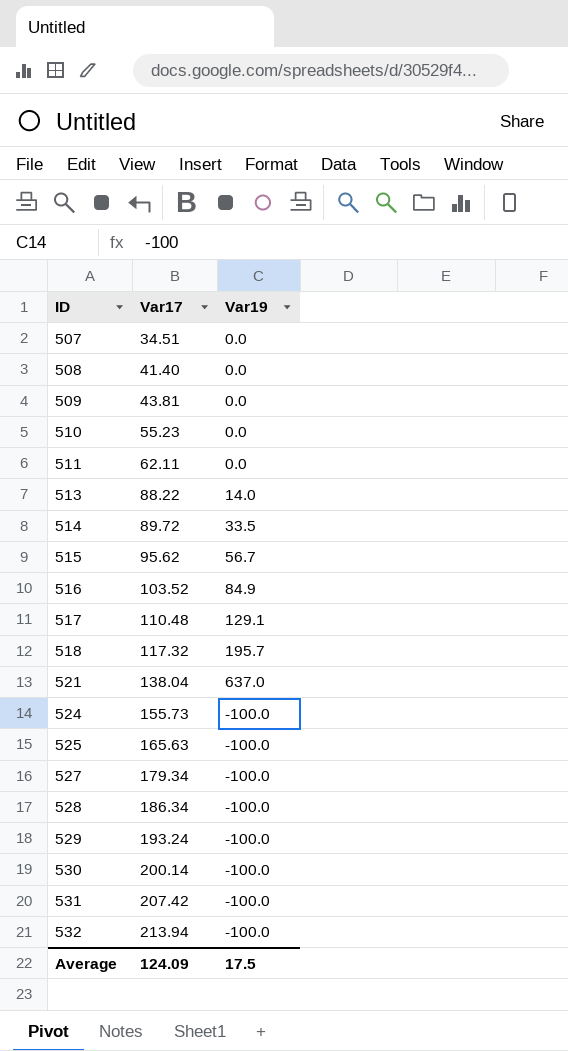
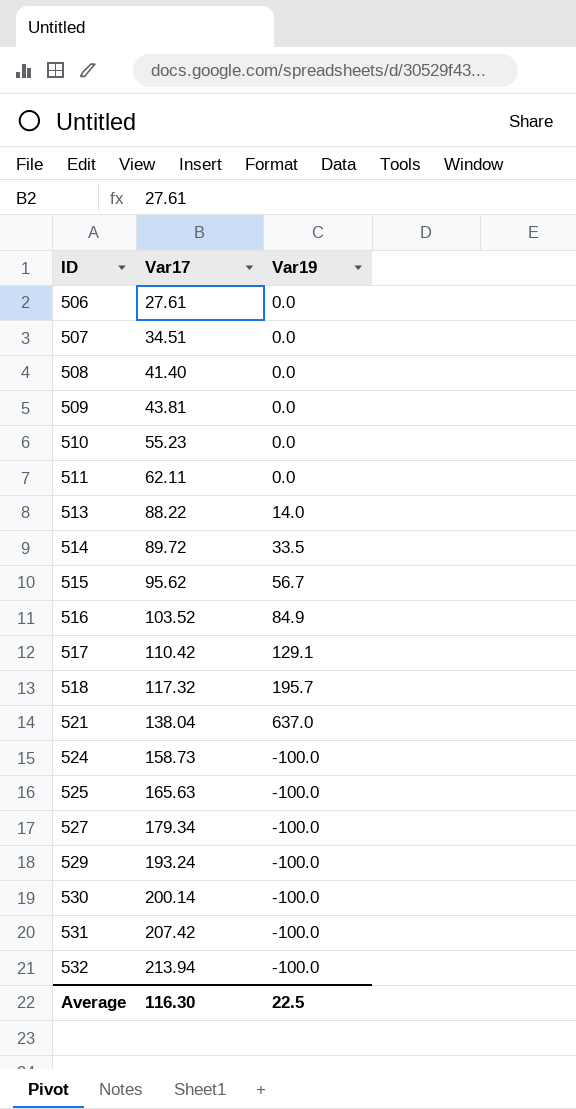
row 528: 186.34 | -100.0 -> none
row 506: none -> 27.61 | 0.0
517 | Var17: 110.48 -> 110.42
524 | Var17: 155.73 -> 158.73
Average | Var17: 124.09 -> 116.30
Average | Var19: 17.5 -> 22.5

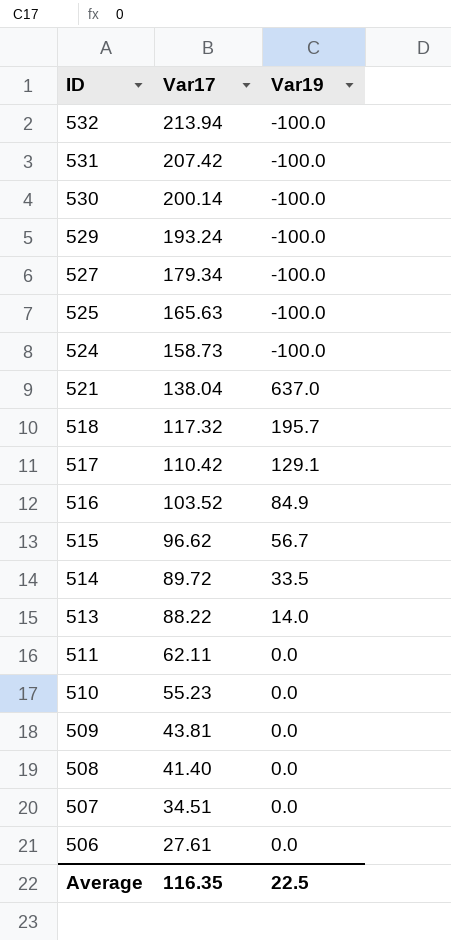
row order: ID ascending -> ID descending
515 | Var17: 95.62 -> 96.62
Average | Var17: 116.30 -> 116.35

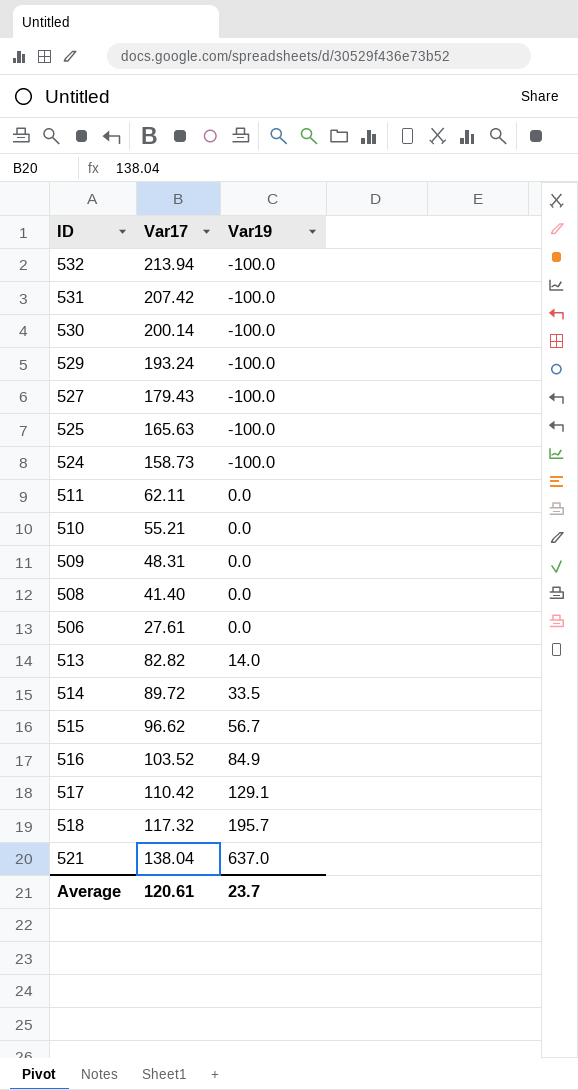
row order: ID descending -> Var19 ascending
row 507: 34.51 | 0.0 -> none
527 | Var17: 179.34 -> 179.43
510 | Var17: 55.23 -> 55.21
509 | Var17: 43.81 -> 48.31
513 | Var17: 88.22 -> 82.82
Average | Var17: 116.35 -> 120.61
Average | Var19: 22.5 -> 23.7

